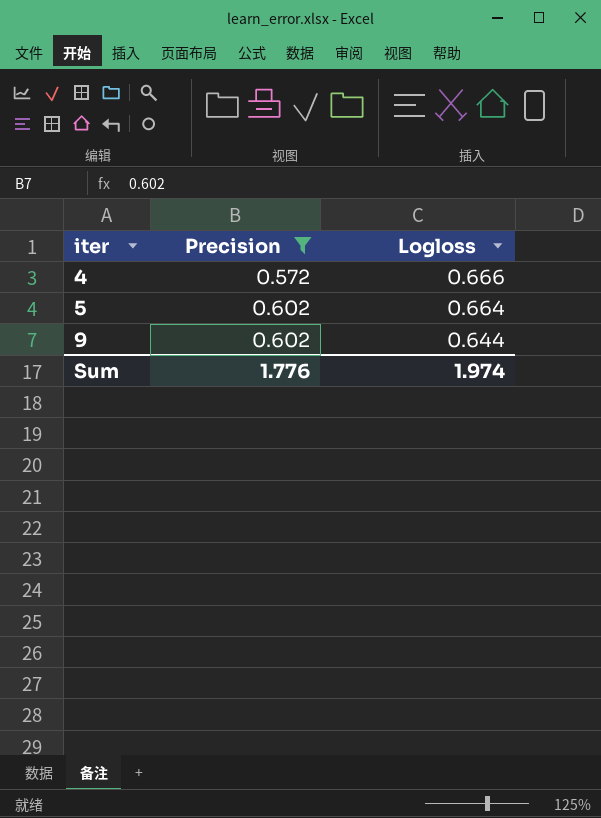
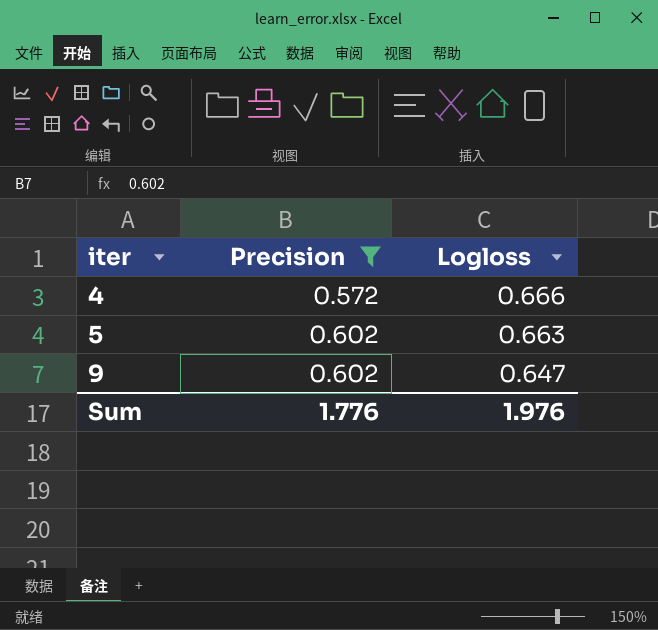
5 | Logloss: 0.664 -> 0.663
9 | Logloss: 0.644 -> 0.647
Sum | Logloss: 1.974 -> 1.976

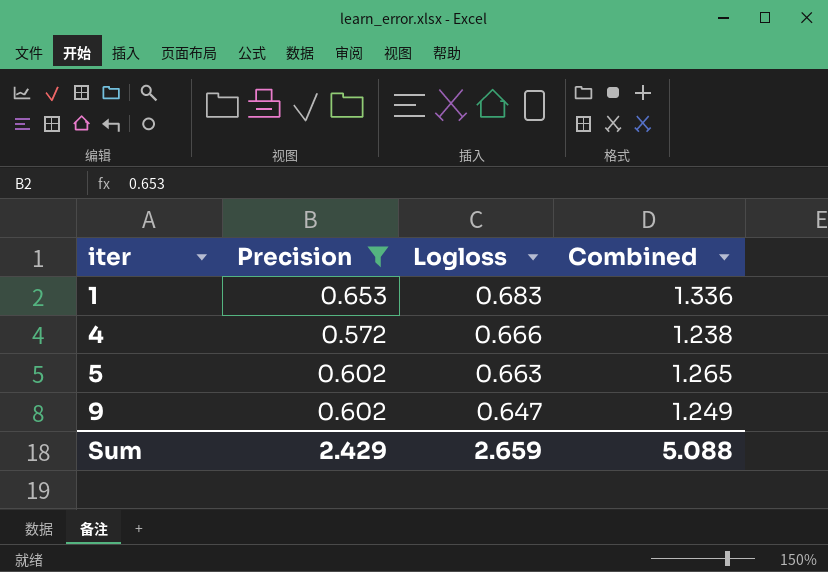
column Combined | formula: none -> [Precision] + [Logloss]
row 1: none -> 0.653 | 0.683 | 1.336
Sum | Precision: 1.776 -> 2.429
Sum | Logloss: 1.976 -> 2.659

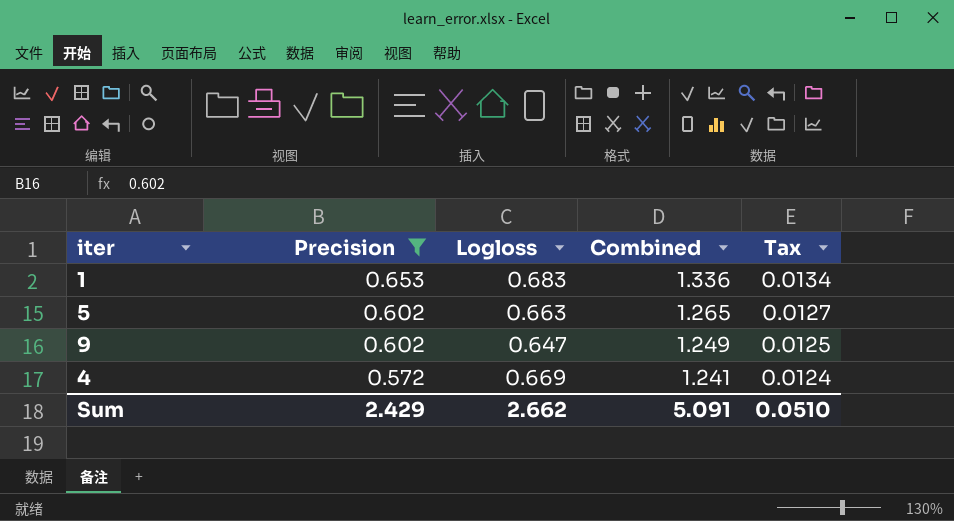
row order: iter ascending -> Precision descending
column Tax | formula: none -> [Combined] * 0.01
4 | Logloss: 0.666 -> 0.669
4 | Combined: 1.238 -> 1.241
Sum | Logloss: 2.659 -> 2.662
Sum | Combined: 5.088 -> 5.091

